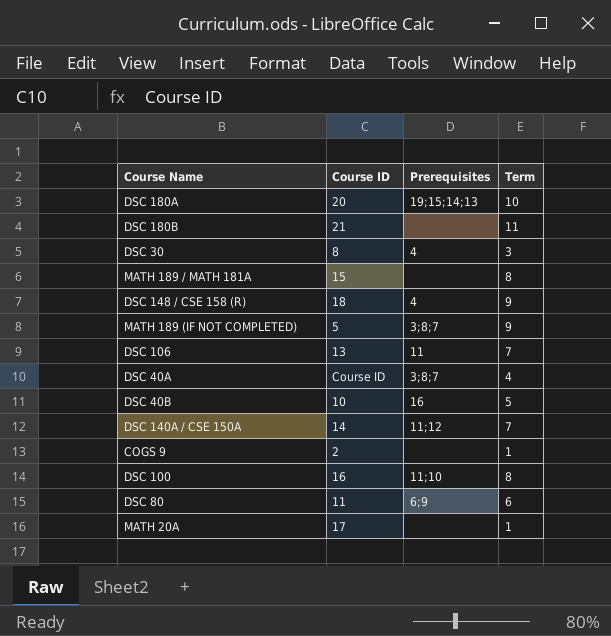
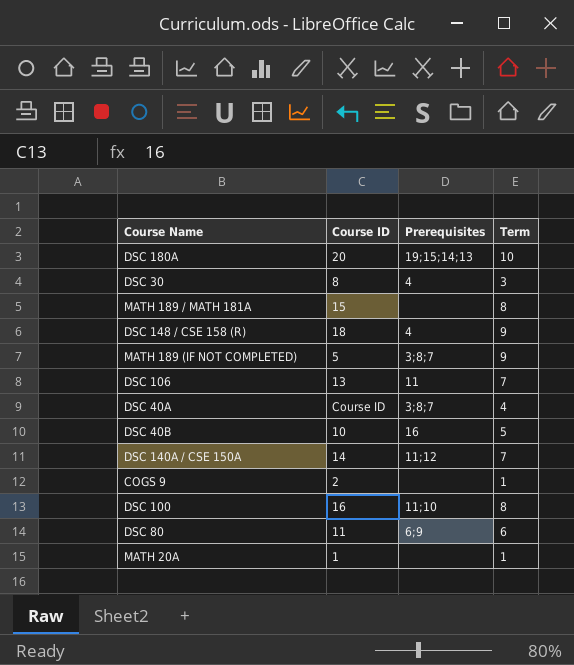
row DSC 180B: 21 | none | 11 -> none
MATH 20A | Course ID: 17 -> 1

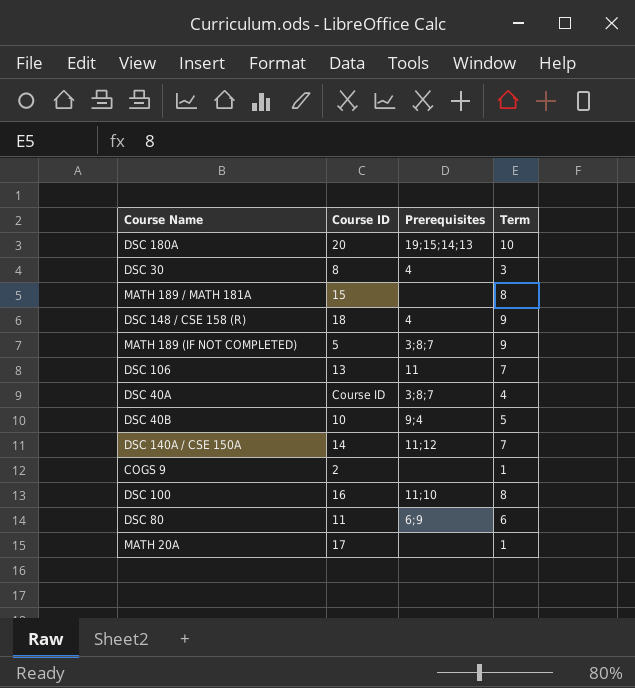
DSC 40B | Prerequisites: 16 -> 9;4
MATH 20A | Course ID: 1 -> 17

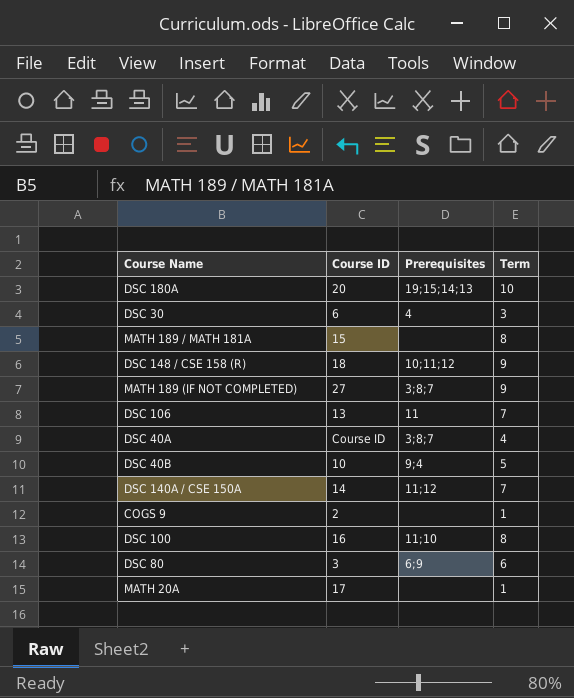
DSC 30 | Course ID: 8 -> 6
DSC 148 / CSE 158 (R) | Prerequisites: 4 -> 10;11;12
MATH 189 (IF NOT COMPLETED) | Course ID: 5 -> 27
DSC 80 | Course ID: 11 -> 3

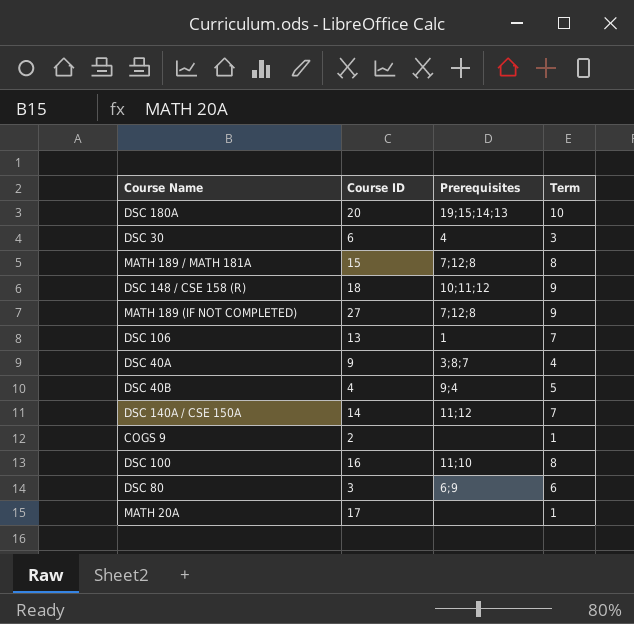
MATH 189 / MATH 181A | Prerequisites: none -> 7;12;8
MATH 189 (IF NOT COMPLETED) | Prerequisites: 3;8;7 -> 7;12;8
DSC 106 | Prerequisites: 11 -> 1
DSC 40A | Course ID: Course ID -> 9
DSC 40B | Course ID: 10 -> 4

